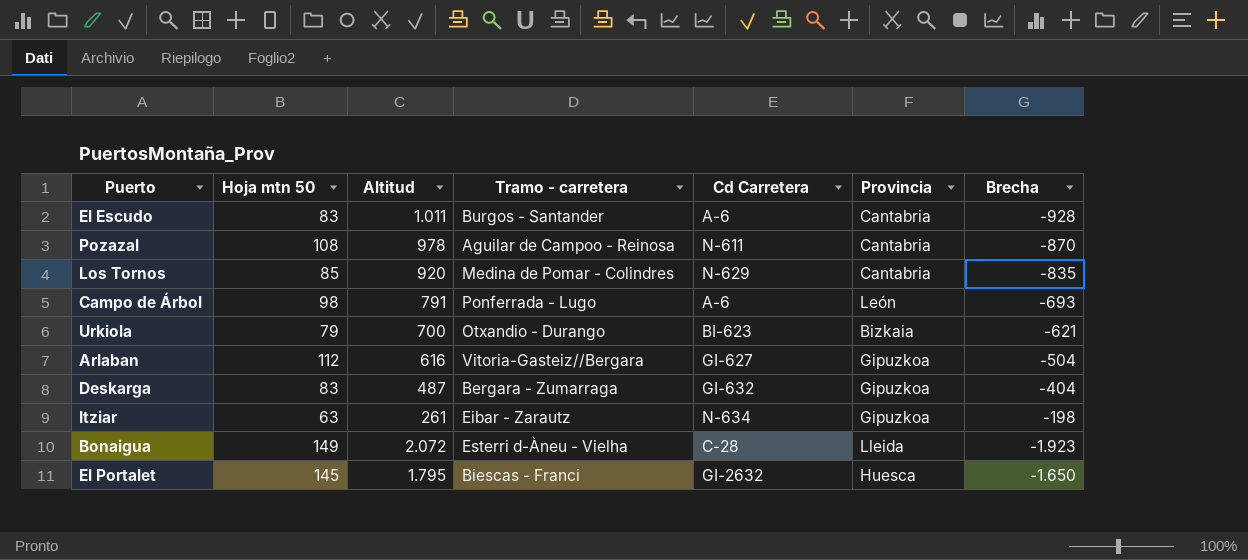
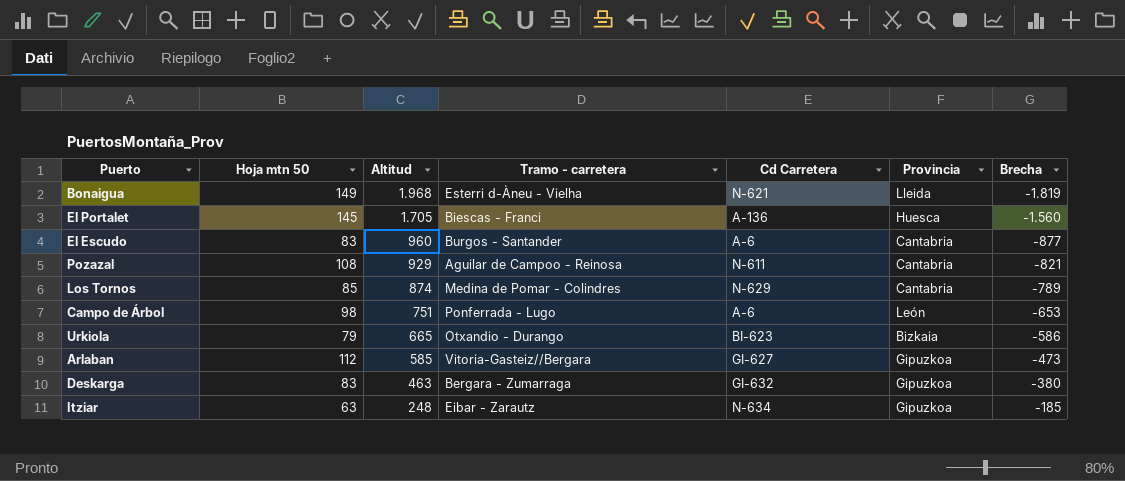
row order: none -> Altitud descending
Bonaigua | Altitud: 2.072 -> 1.968
Bonaigua | Cd Carretera: C-28 -> N-621
Bonaigua | Brecha: -1.923 -> -1.819
El Portalet | Altitud: 1.795 -> 1.705
El Portalet | Cd Carretera: GI-2632 -> A-136
El Portalet | Brecha: -1.650 -> -1.560
El Escudo | Altitud: 1.011 -> 960
El Escudo | Brecha: -928 -> -877
Pozazal | Altitud: 978 -> 929
Pozazal | Brecha: -870 -> -821
Los Tornos | Altitud: 920 -> 874
Los Tornos | Brecha: -835 -> -789
Campo de Árbol | Altitud: 791 -> 751
Campo de Árbol | Brecha: -693 -> -653
Urkiola | Altitud: 700 -> 665
Urkiola | Brecha: -621 -> -586
Arlaban | Altitud: 616 -> 585
Arlaban | Brecha: -504 -> -473
Deskarga | Altitud: 487 -> 463
Deskarga | Brecha: -404 -> -380
Itziar | Altitud: 261 -> 248
Itziar | Brecha: -198 -> -185

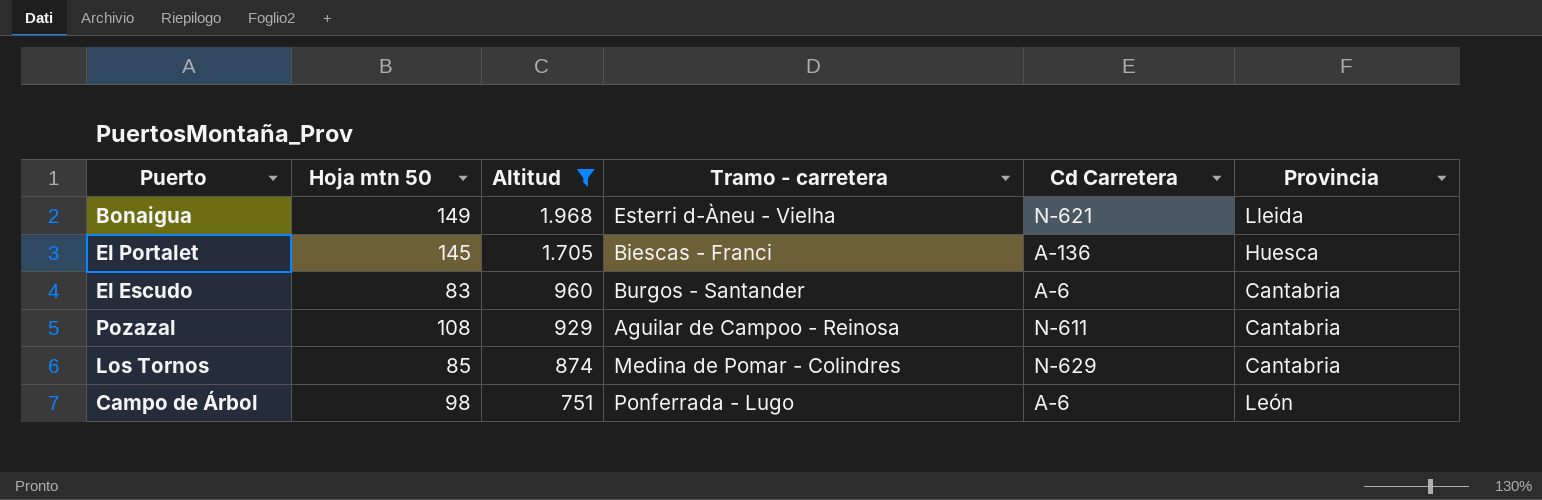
filter: none -> Altitud >= 751
column Brecha | formula: [Hoja mtn 50] - [Altitud] -> none

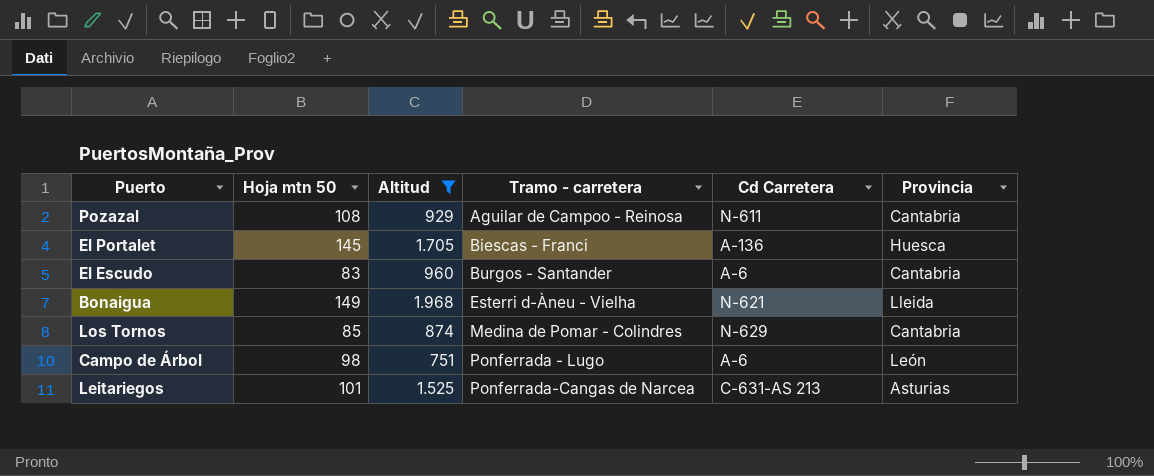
row order: Altitud descending -> Tramo - carretera ascending
row Leitariegos: none -> 101 | 1.525 | Ponferrada-Cangas de Narcea | C-631-AS 213 | Asturias

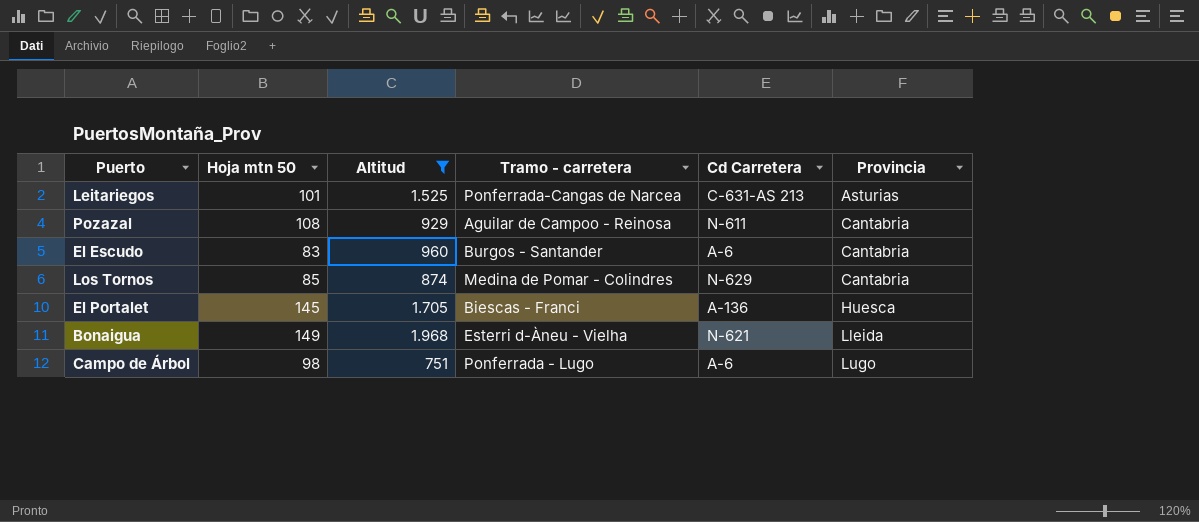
row order: Tramo - carretera ascending -> Provincia ascending
Campo de Árbol | Provincia: León -> Lugo

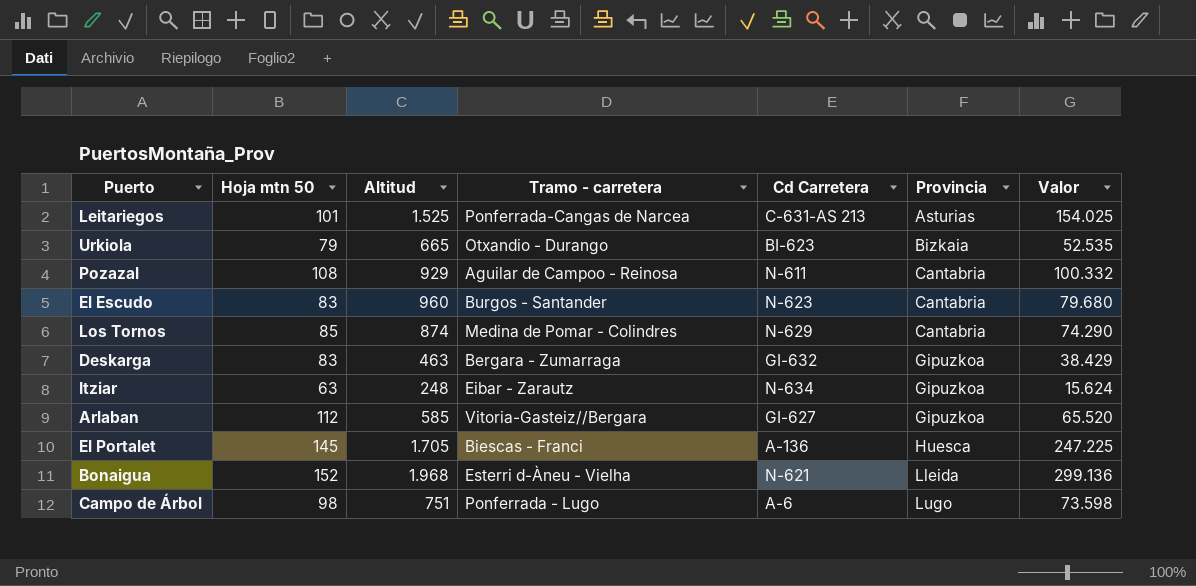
filter: Altitud >= 751 -> none
column Valor | formula: none -> [Hoja mtn 50] * [Altitud]
El Escudo | Cd Carretera: A-6 -> N-623
Bonaigua | Hoja mtn 50: 149 -> 152

